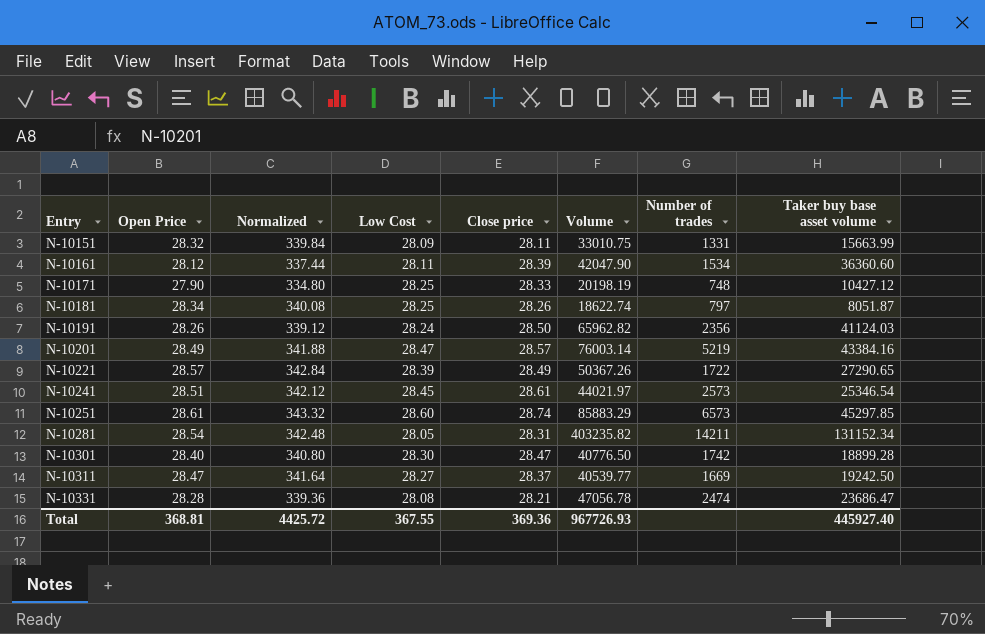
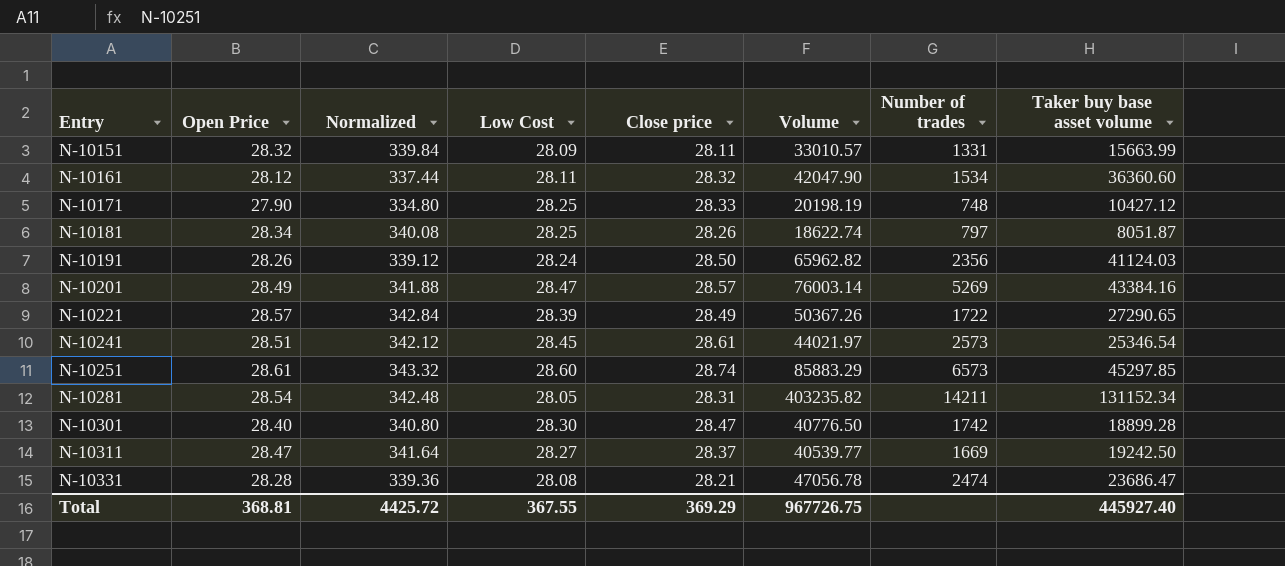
N-10151 | Volume: 33010.75 -> 33010.57
N-10161 | Close price: 28.39 -> 28.32
N-10201 | Number of trades: 5219 -> 5269
Total | Close price: 369.36 -> 369.29
Total | Volume: 967726.93 -> 967726.75

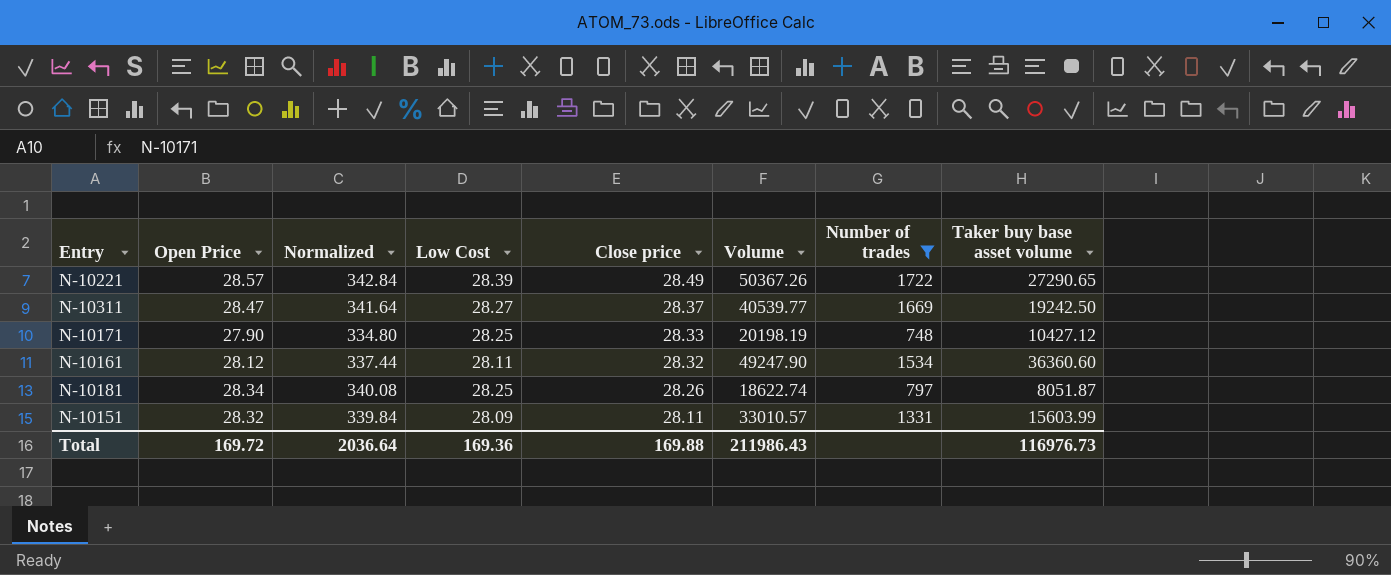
filter: none -> Number of trades <= 1722
row order: Entry ascending -> Close price descending
N-10161 | Volume: 42047.90 -> 49247.90
N-10151 | Taker buy base asset volume: 15663.99 -> 15603.99
Total | Open Price: 368.81 -> 169.72
Total | Normalized: 4425.72 -> 2036.64
Total | Low Cost: 367.55 -> 169.36
Total | Close price: 369.29 -> 169.88
Total | Volume: 967726.75 -> 211986.43
Total | Taker buy base asset volume: 445927.40 -> 116976.73

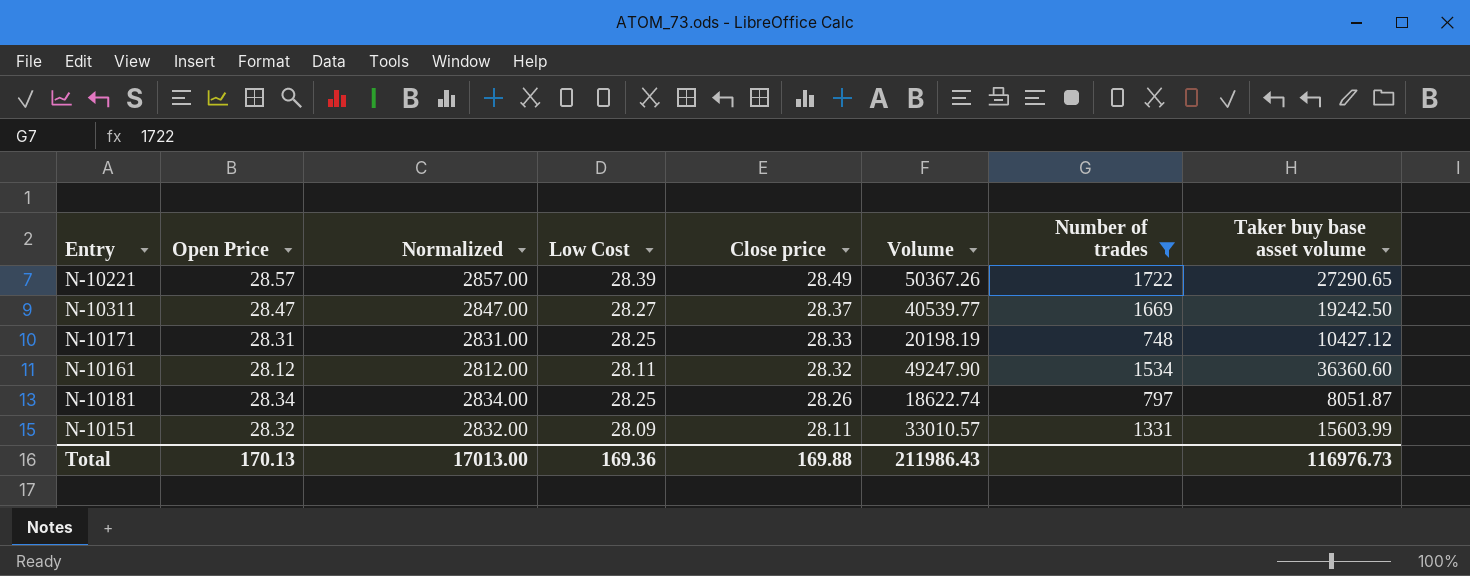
column Normalized | formula: [Open Price] * 12 -> [Open Price] * 100
N-10171 | Open Price: 27.90 -> 28.31
Total | Open Price: 169.72 -> 170.13
Total | Normalized: 2036.64 -> 17013.00

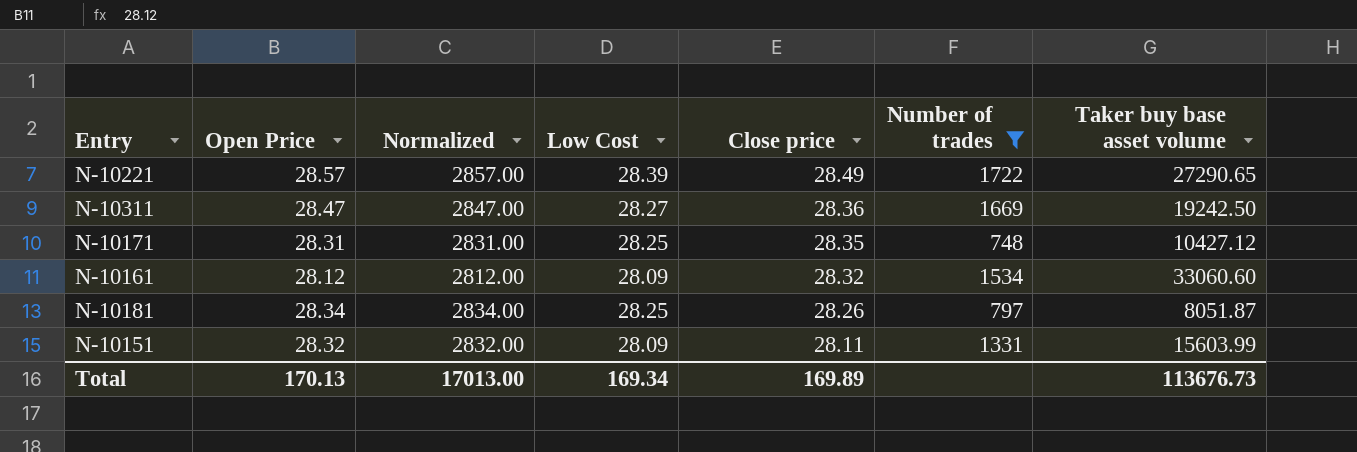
column Volume | position: 6 -> none
N-10311 | Close price: 28.37 -> 28.36
N-10171 | Close price: 28.33 -> 28.35
N-10161 | Low Cost: 28.11 -> 28.09
N-10161 | Taker buy base asset volume: 36360.60 -> 33060.60
Total | Low Cost: 169.36 -> 169.34
Total | Close price: 169.88 -> 169.89
Total | Taker buy base asset volume: 116976.73 -> 113676.73

